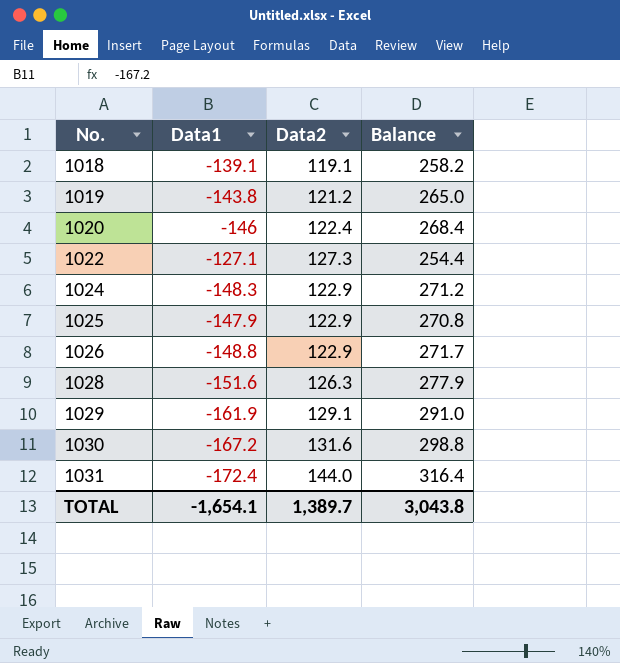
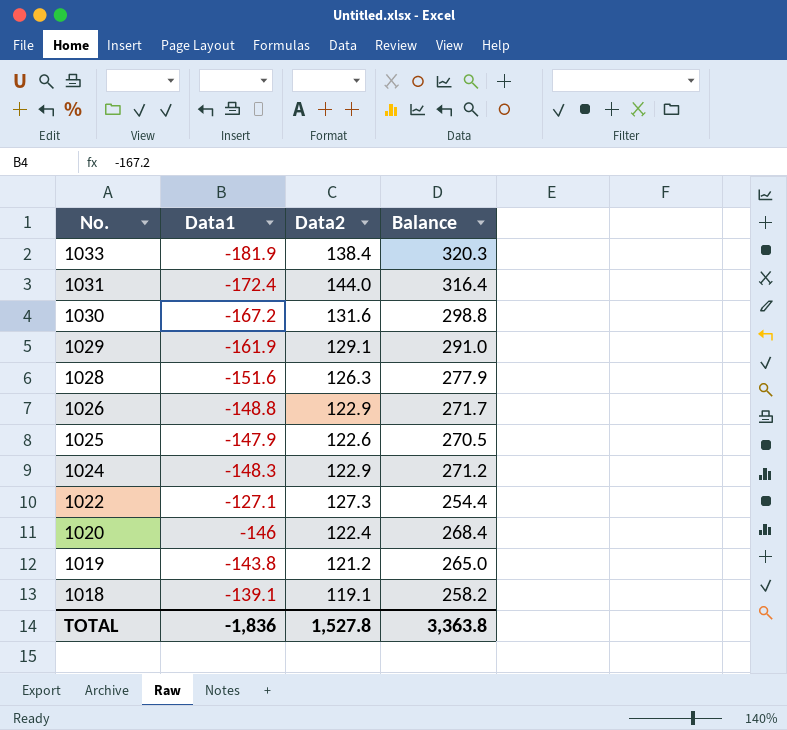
row order: No. ascending -> No. descending
row 1033: none -> -181.9 | 138.4 | 320.3
1025 | Data2: 122.9 -> 122.6
1025 | Balance: 270.8 -> 270.5
TOTAL | Data1: -1,654.1 -> -1,836
TOTAL | Data2: 1,389.7 -> 1,527.8
TOTAL | Balance: 3,043.8 -> 3,363.8

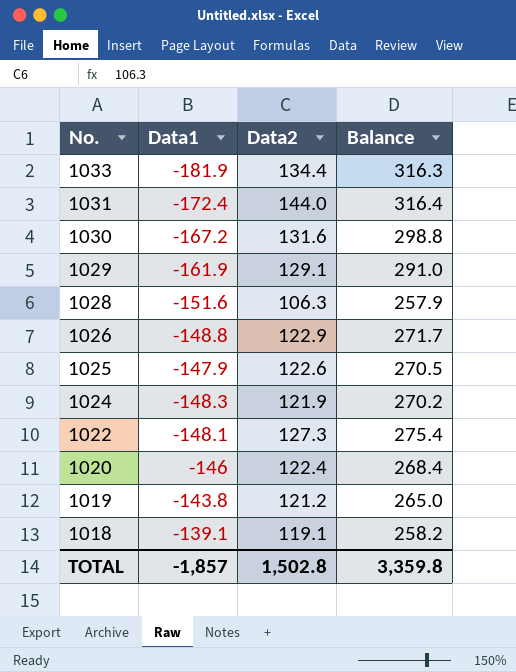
1033 | Data2: 138.4 -> 134.4
1033 | Balance: 320.3 -> 316.3
1028 | Data2: 126.3 -> 106.3
1028 | Balance: 277.9 -> 257.9
1024 | Data2: 122.9 -> 121.9
1024 | Balance: 271.2 -> 270.2
1022 | Data1: -127.1 -> -148.1
1022 | Balance: 254.4 -> 275.4
TOTAL | Data1: -1,836 -> -1,857
TOTAL | Data2: 1,527.8 -> 1,502.8
TOTAL | Balance: 3,363.8 -> 3,359.8

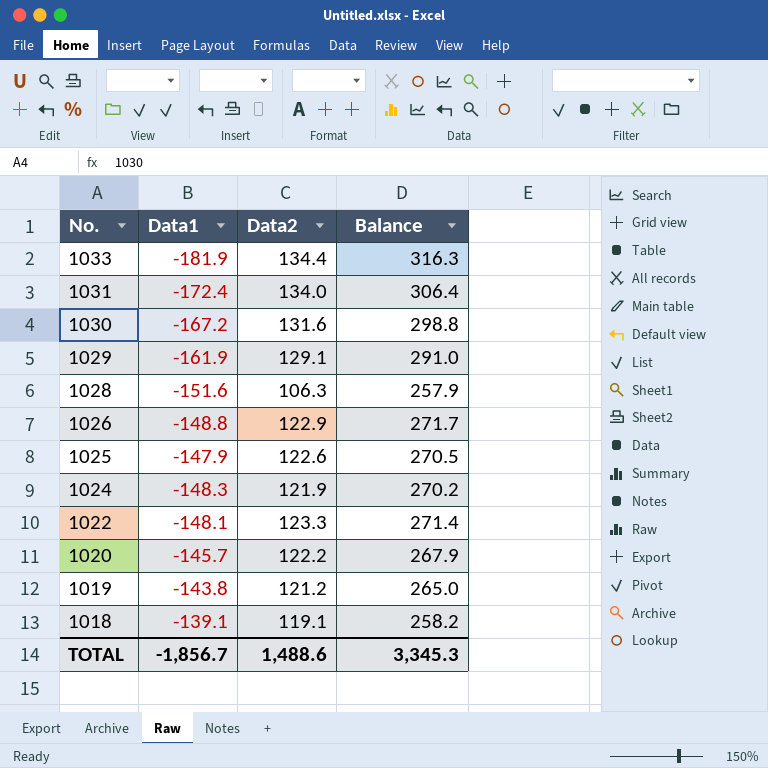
1031 | Data2: 144.0 -> 134.0
1031 | Balance: 316.4 -> 306.4
1022 | Data2: 127.3 -> 123.3
1022 | Balance: 275.4 -> 271.4
1020 | Data1: -146 -> -145.7
1020 | Data2: 122.4 -> 122.2
1020 | Balance: 268.4 -> 267.9
TOTAL | Data1: -1,857 -> -1,856.7
TOTAL | Data2: 1,502.8 -> 1,488.6
TOTAL | Balance: 3,359.8 -> 3,345.3

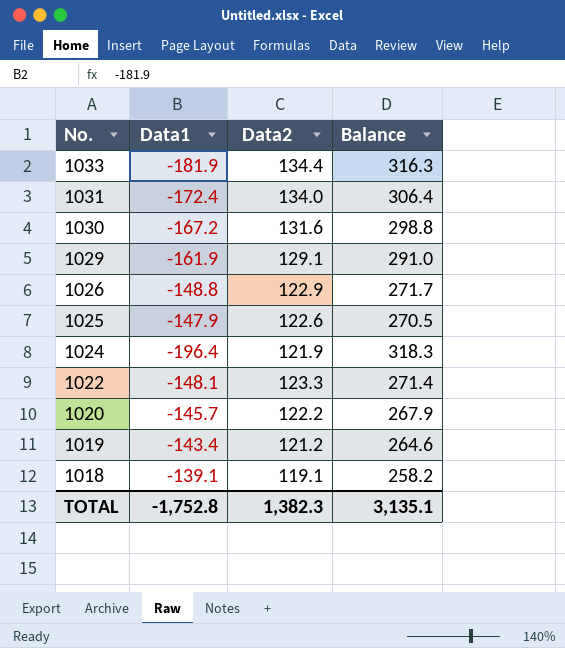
row 1028: -151.6 | 106.3 | 257.9 -> none
1024 | Data1: -148.3 -> -196.4
1024 | Balance: 270.2 -> 318.3
1019 | Data1: -143.8 -> -143.4
1019 | Balance: 265.0 -> 264.6
TOTAL | Data1: -1,856.7 -> -1,752.8
TOTAL | Data2: 1,488.6 -> 1,382.3
TOTAL | Balance: 3,345.3 -> 3,135.1

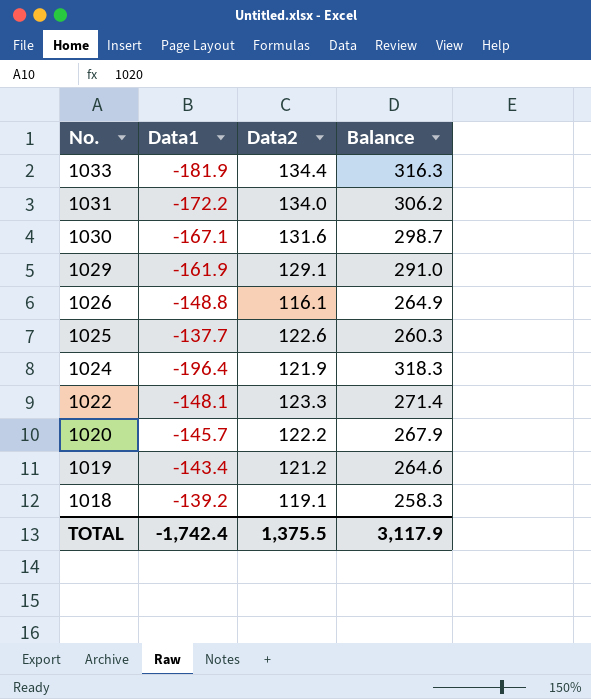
1031 | Data1: -172.4 -> -172.2
1031 | Balance: 306.4 -> 306.2
1030 | Data1: -167.2 -> -167.1
1030 | Balance: 298.8 -> 298.7
1026 | Data2: 122.9 -> 116.1
1026 | Balance: 271.7 -> 264.9
1025 | Data1: -147.9 -> -137.7
1025 | Balance: 270.5 -> 260.3
1018 | Data1: -139.1 -> -139.2
1018 | Balance: 258.2 -> 258.3
TOTAL | Data1: -1,752.8 -> -1,742.4
TOTAL | Data2: 1,382.3 -> 1,375.5
TOTAL | Balance: 3,135.1 -> 3,117.9

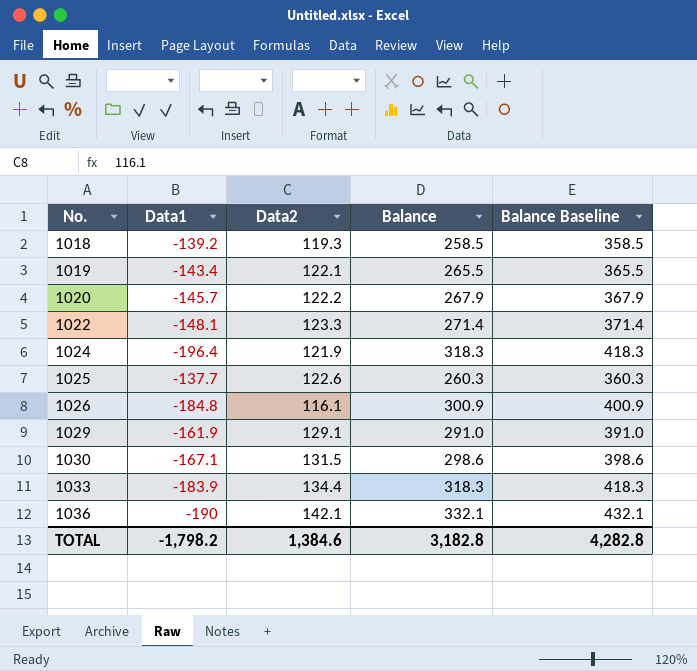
row order: No. descending -> No. ascending
column Balance Baseline | formula: none -> [Balance] + 100
row 1031: -172.2 | 134.0 | 306.2 -> none
1018 | Data2: 119.1 -> 119.3
1018 | Balance: 258.3 -> 258.5
1019 | Data2: 121.2 -> 122.1
1019 | Balance: 264.6 -> 265.5
1026 | Data1: -148.8 -> -184.8
1026 | Balance: 264.9 -> 300.9
1030 | Data2: 131.6 -> 131.5
1030 | Balance: 298.7 -> 298.6
1033 | Data1: -181.9 -> -183.9
1033 | Balance: 316.3 -> 318.3
row 1036: none -> -190 | 142.1 | 332.1 | 432.1
TOTAL | Data1: -1,742.4 -> -1,798.2
TOTAL | Data2: 1,375.5 -> 1,384.6
TOTAL | Balance: 3,117.9 -> 3,182.8

